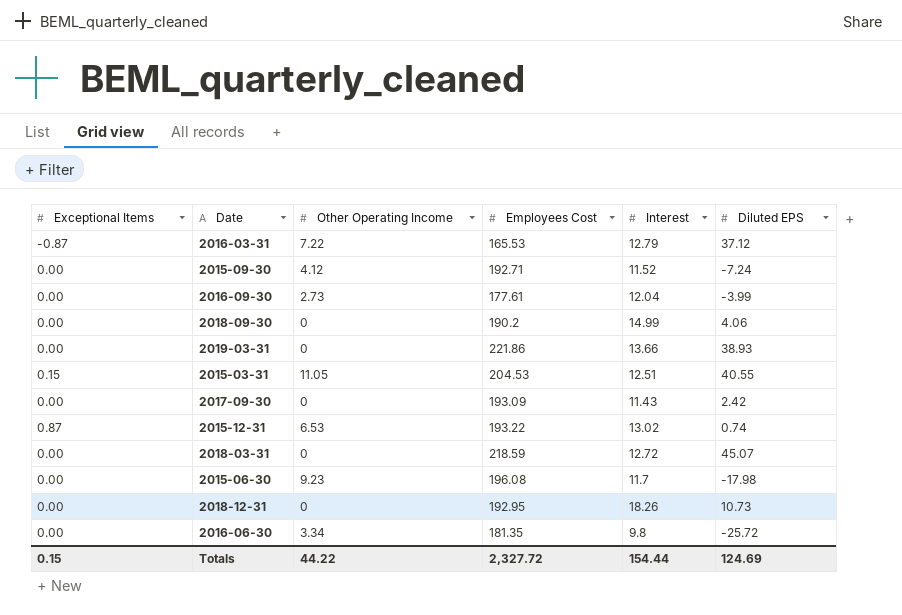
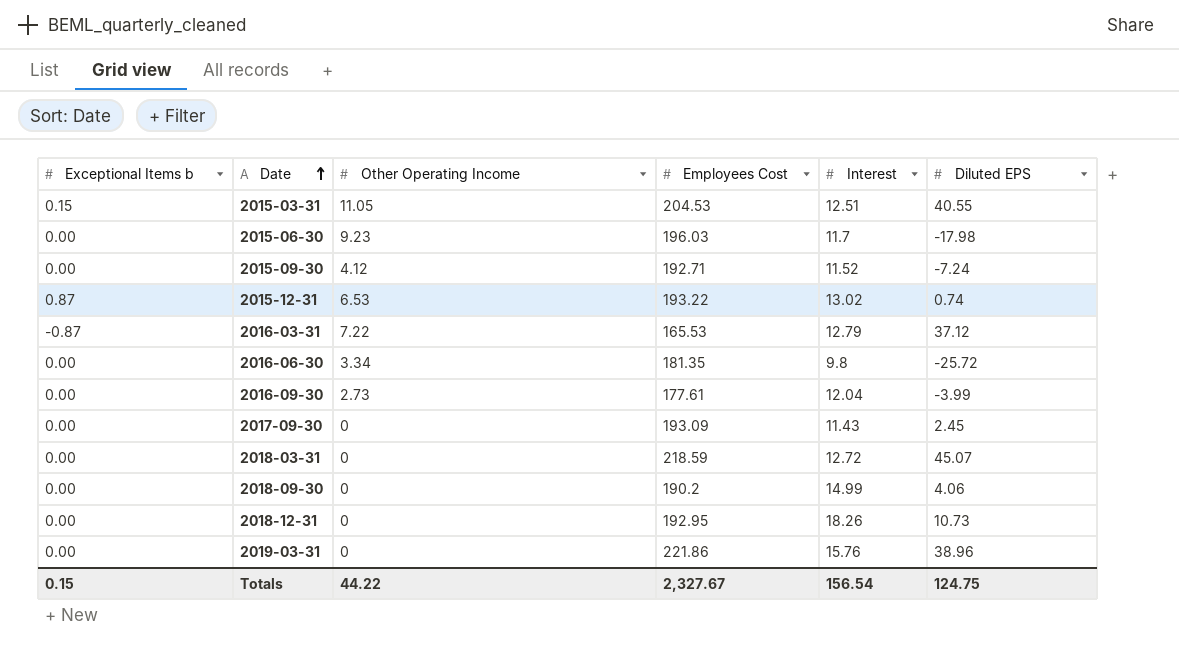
row order: none -> Date ascending
column name: Exceptional Items -> Exceptional Items b
2015-06-30 | Employees Cost: 196.08 -> 196.03
2017-09-30 | Diluted EPS: 2.42 -> 2.45
2019-03-31 | Interest: 13.66 -> 15.76
2019-03-31 | Diluted EPS: 38.93 -> 38.96
Totals | Employees Cost: 2,327.72 -> 2,327.67
Totals | Interest: 154.44 -> 156.54
Totals | Diluted EPS: 124.69 -> 124.75

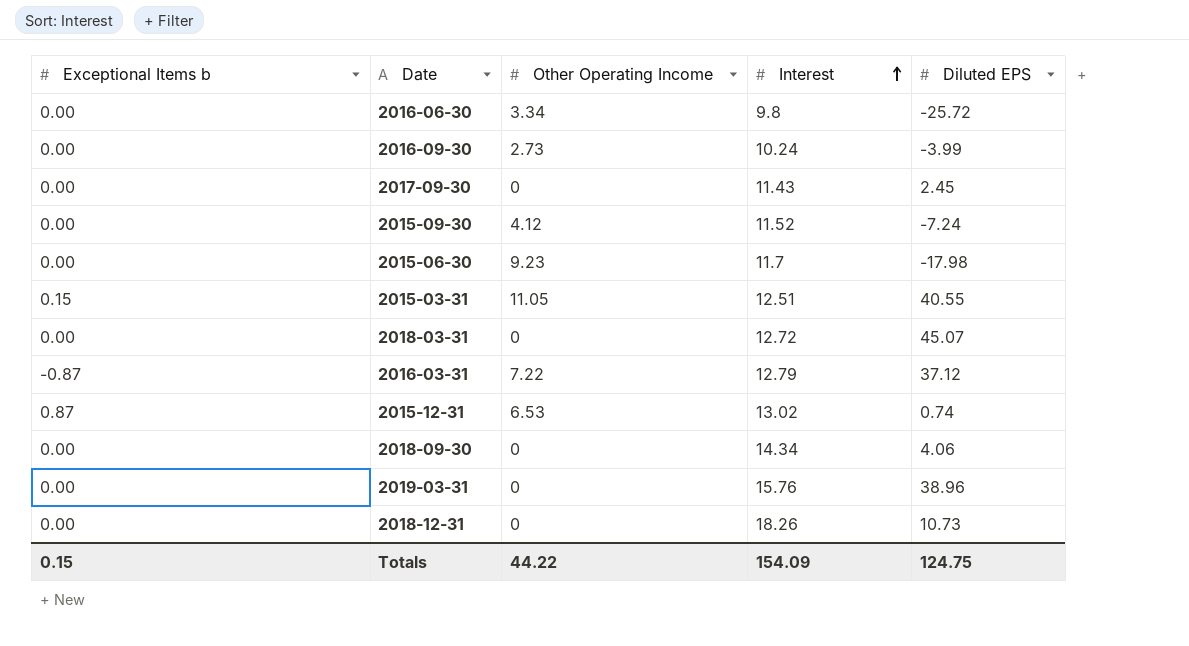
row order: Date ascending -> Interest ascending
column Employees Cost | position: 4 -> none
2016-09-30 | Interest: 12.04 -> 10.24
2018-09-30 | Interest: 14.99 -> 14.34
Totals | Interest: 156.54 -> 154.09

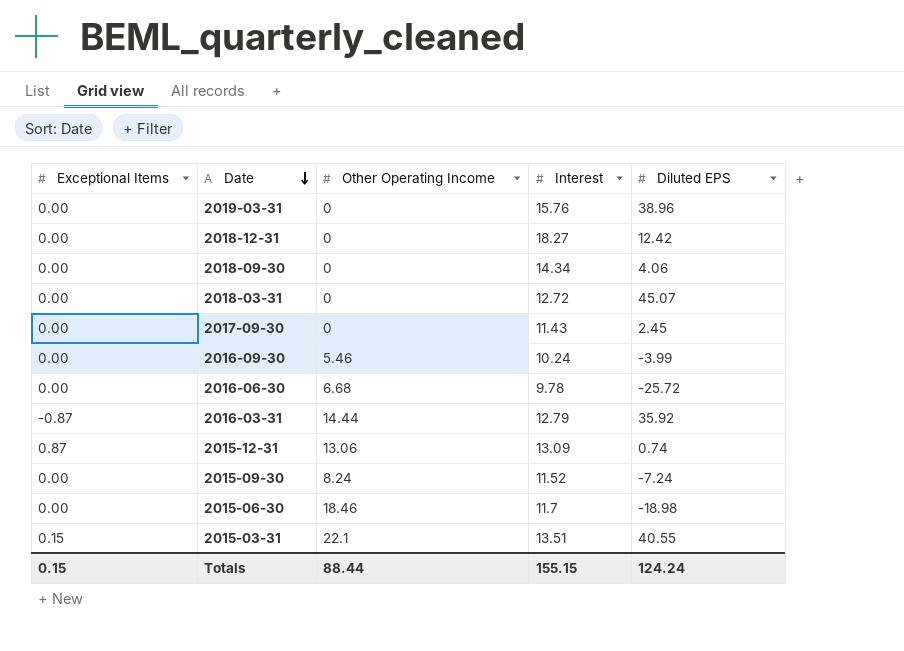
row order: Interest ascending -> Date descending
column name: Exceptional Items b -> Exceptional Items
2018-12-31 | Interest: 18.26 -> 18.27
2018-12-31 | Diluted EPS: 10.73 -> 12.42
2016-09-30 | Other Operating Income: 2.73 -> 5.46
2016-06-30 | Other Operating Income: 3.34 -> 6.68
2016-06-30 | Interest: 9.8 -> 9.78
2016-03-31 | Other Operating Income: 7.22 -> 14.44
2016-03-31 | Diluted EPS: 37.12 -> 35.92
2015-12-31 | Other Operating Income: 6.53 -> 13.06
2015-12-31 | Interest: 13.02 -> 13.09
2015-09-30 | Other Operating Income: 4.12 -> 8.24
2015-06-30 | Other Operating Income: 9.23 -> 18.46
2015-06-30 | Diluted EPS: -17.98 -> -18.98
2015-03-31 | Other Operating Income: 11.05 -> 22.1
2015-03-31 | Interest: 12.51 -> 13.51
Totals | Other Operating Income: 44.22 -> 88.44
Totals | Interest: 154.09 -> 155.15
Totals | Diluted EPS: 124.75 -> 124.24

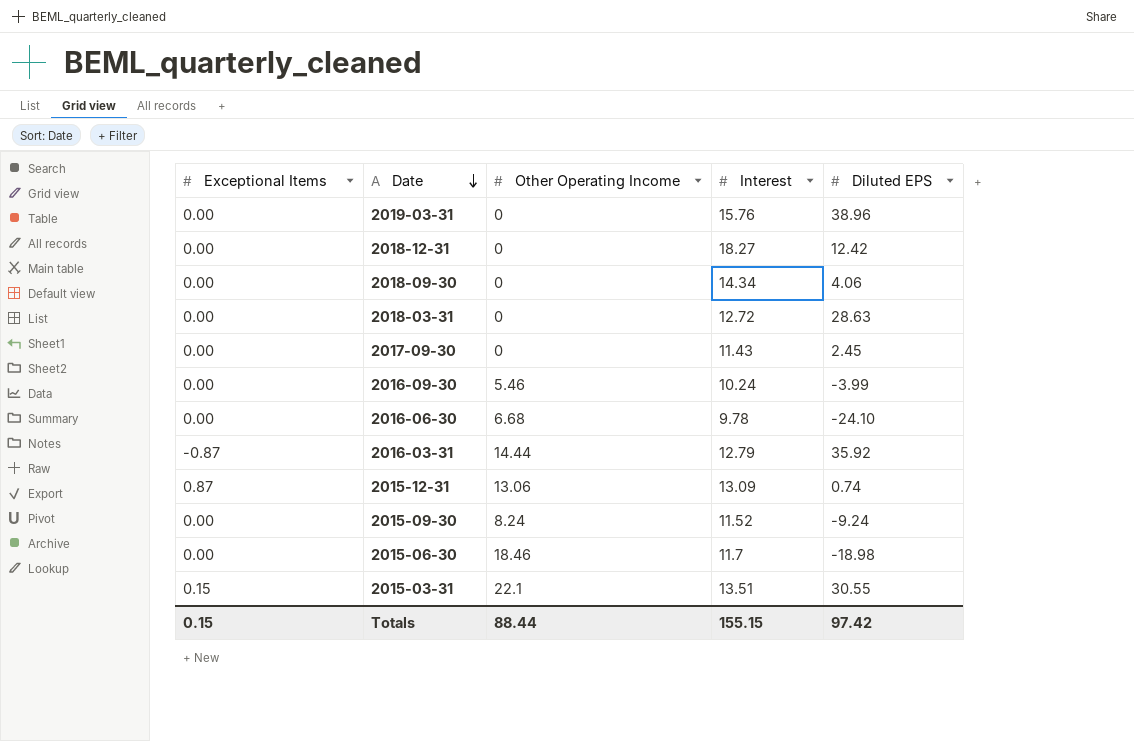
2018-03-31 | Diluted EPS: 45.07 -> 28.63
2016-06-30 | Diluted EPS: -25.72 -> -24.10
2015-09-30 | Diluted EPS: -7.24 -> -9.24
2015-03-31 | Diluted EPS: 40.55 -> 30.55
Totals | Diluted EPS: 124.24 -> 97.42

